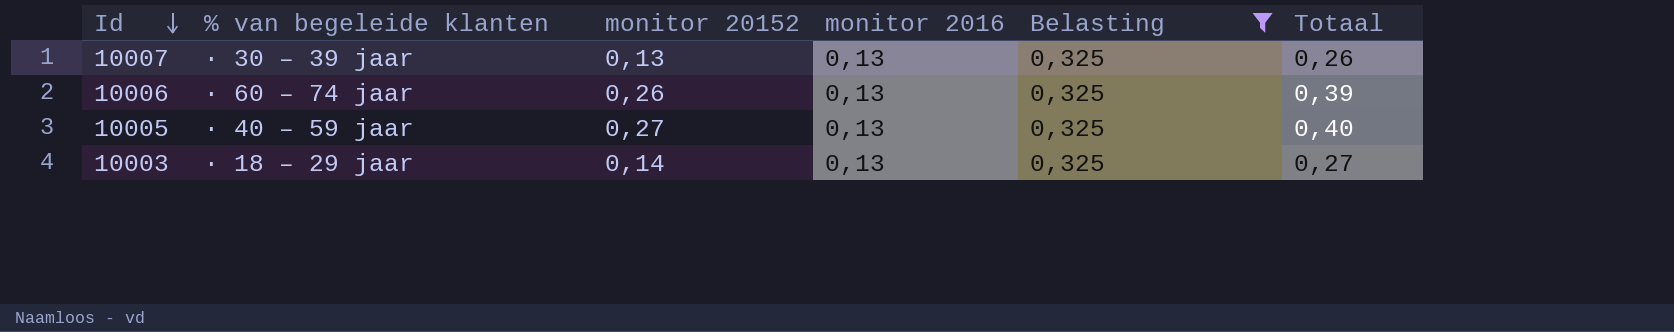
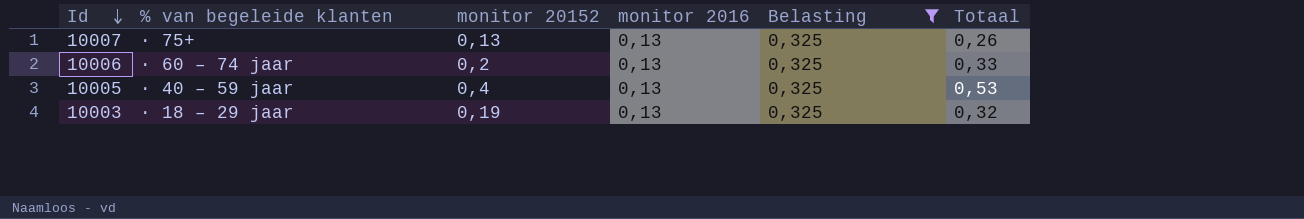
10007 | % van begeleide klanten: · 30 – 39 jaar -> · 75+
10006 | monitor 20152: 0,26 -> 0,2
10006 | Totaal: 0,39 -> 0,33
10005 | monitor 20152: 0,27 -> 0,4
10005 | Totaal: 0,40 -> 0,53
10003 | monitor 20152: 0,14 -> 0,19
10003 | Totaal: 0,27 -> 0,32

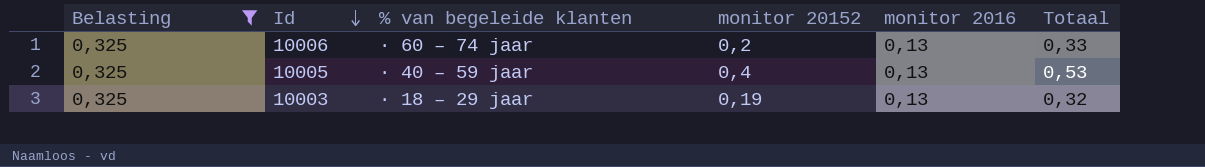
column Belasting | position: 5 -> 1
row 10007: · 75+ | 0,13 | 0,13 | 0,325 | 0,26 -> none

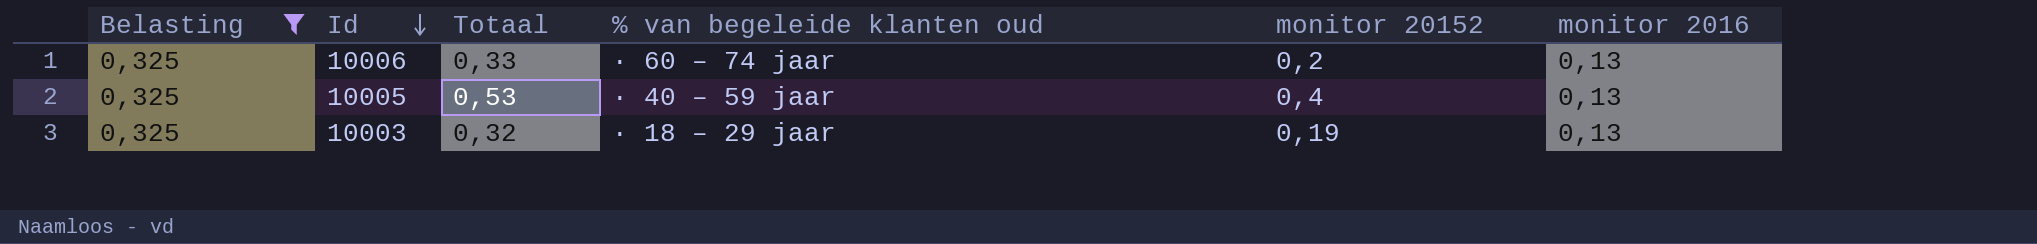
column Totaal | position: 6 -> 3
column name: % van begeleide klanten -> % van begeleide klanten oud

